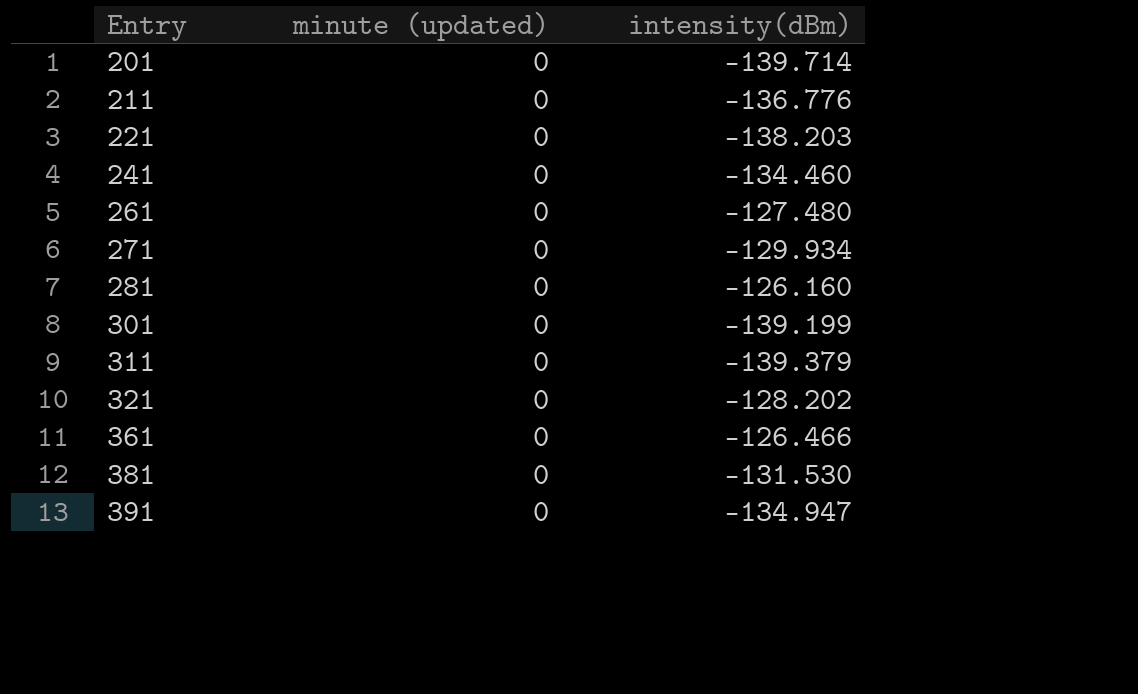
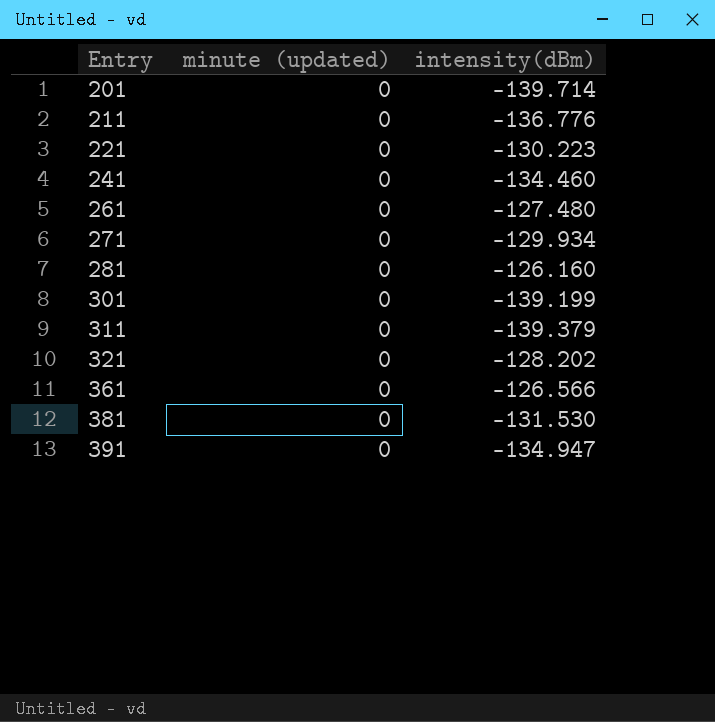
221 | intensity(dBm): -138.203 -> -130.223
361 | intensity(dBm): -126.466 -> -126.566

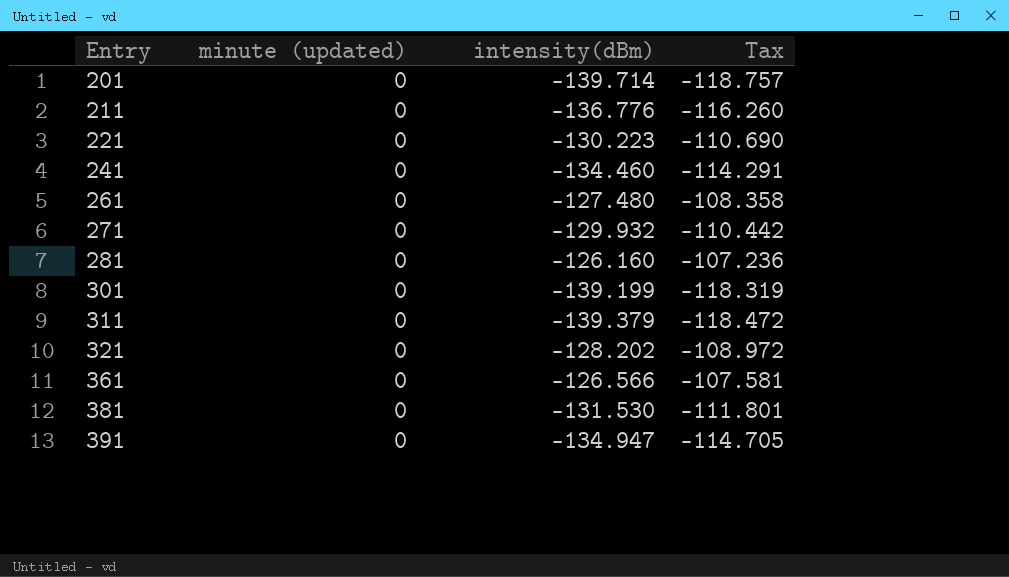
column Tax | formula: none -> [intensity(dBm)] * 0.85
271 | intensity(dBm): -129.934 -> -129.932

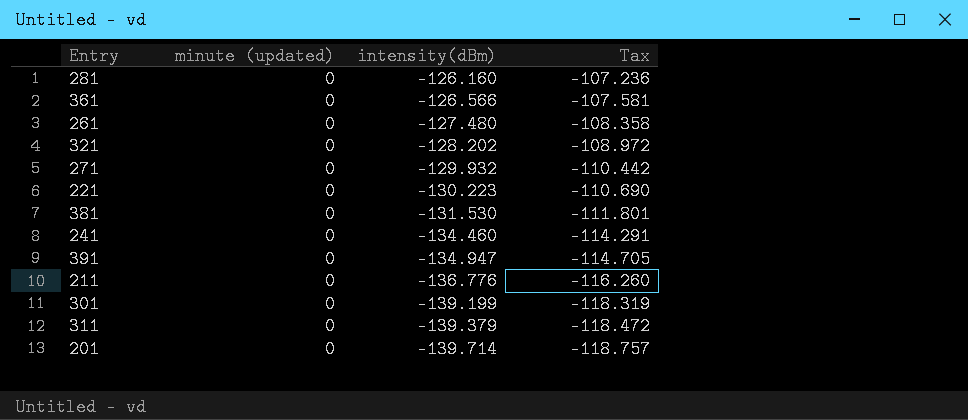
row order: Entry ascending -> intensity(dBm) descending

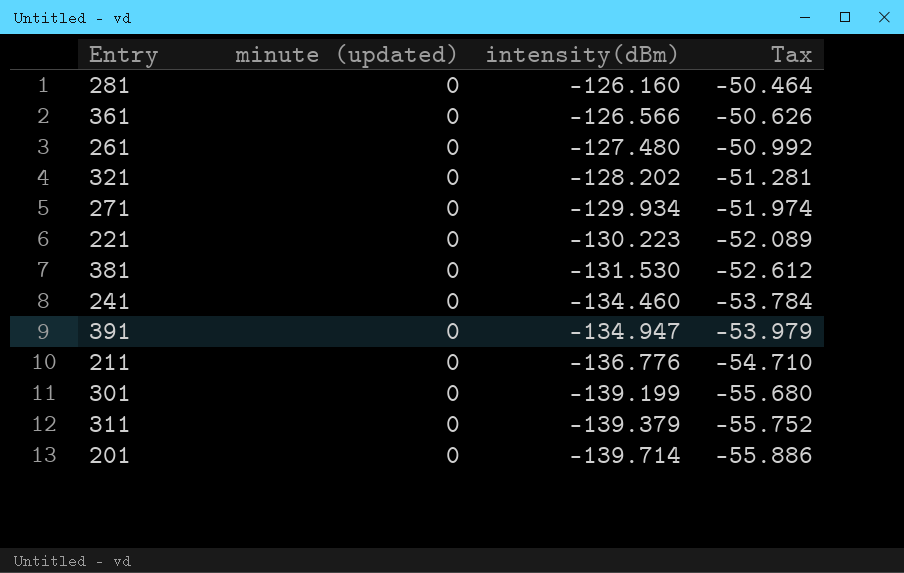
column Tax | formula: [intensity(dBm)] * 0.85 -> [intensity(dBm)] * 0.4
271 | intensity(dBm): -129.932 -> -129.934

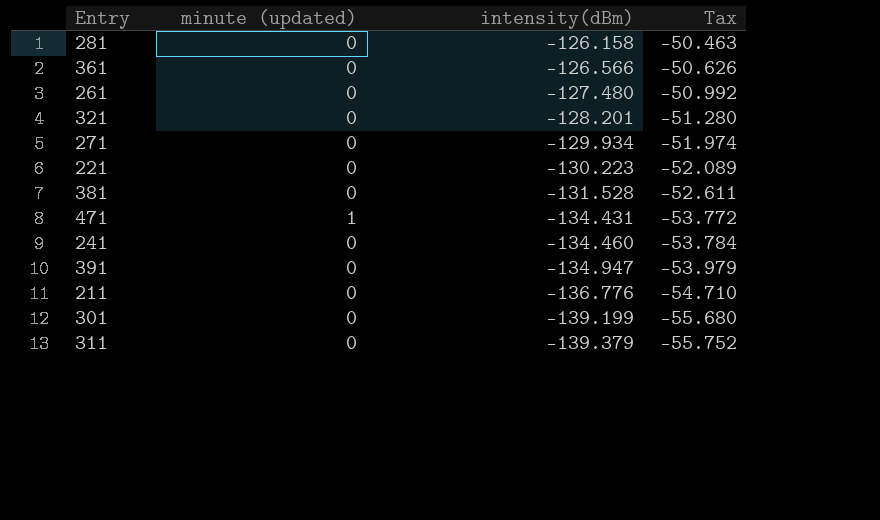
row 201: 0 | -139.714 | -55.886 -> none
281 | intensity(dBm): -126.160 -> -126.158
281 | Tax: -50.464 -> -50.463
321 | intensity(dBm): -128.202 -> -128.201
321 | Tax: -51.281 -> -51.280
381 | intensity(dBm): -131.530 -> -131.528
381 | Tax: -52.612 -> -52.611
row 471: none -> 1 | -134.431 | -53.772

